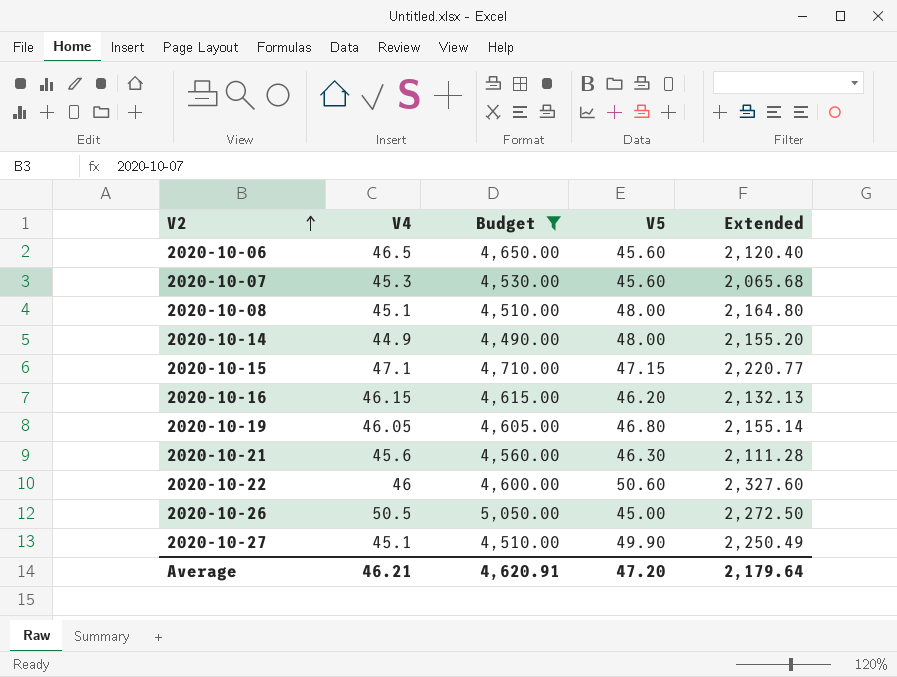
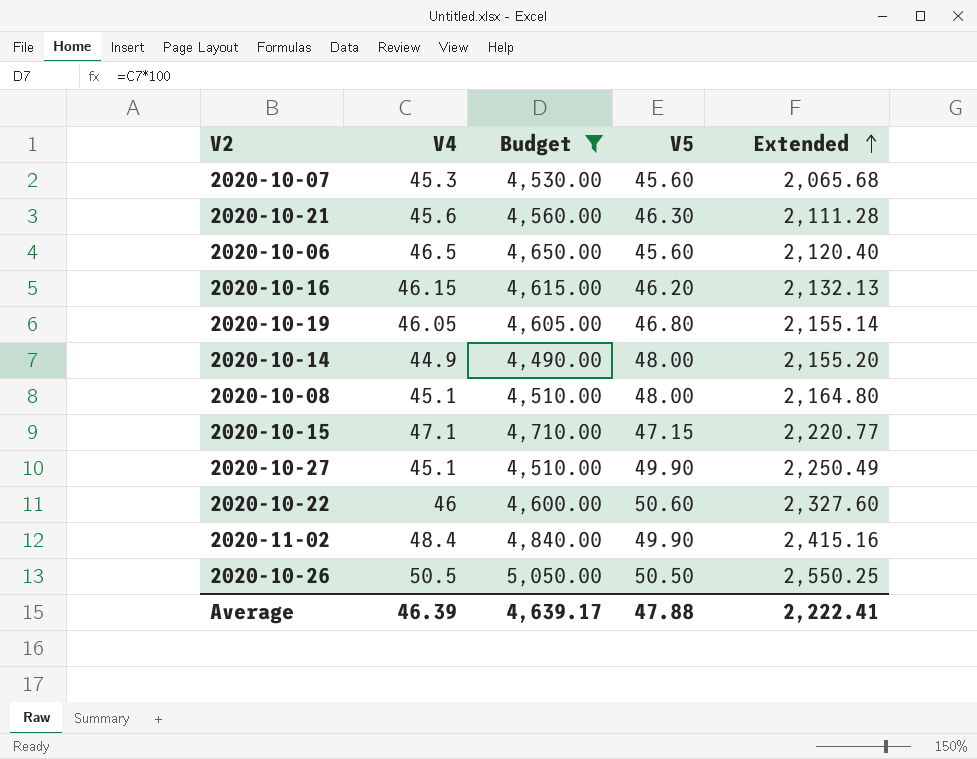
row order: V2 ascending -> Extended ascending
row 2020-11-02: none -> 48.4 | 4,840.00 | 49.90 | 2,415.16
2020-10-26 | V5: 45.00 -> 50.50
2020-10-26 | Extended: 2,272.50 -> 2,550.25
Average | V4: 46.21 -> 46.39
Average | Budget: 4,620.91 -> 4,639.17
Average | V5: 47.20 -> 47.88
Average | Extended: 2,179.64 -> 2,222.41

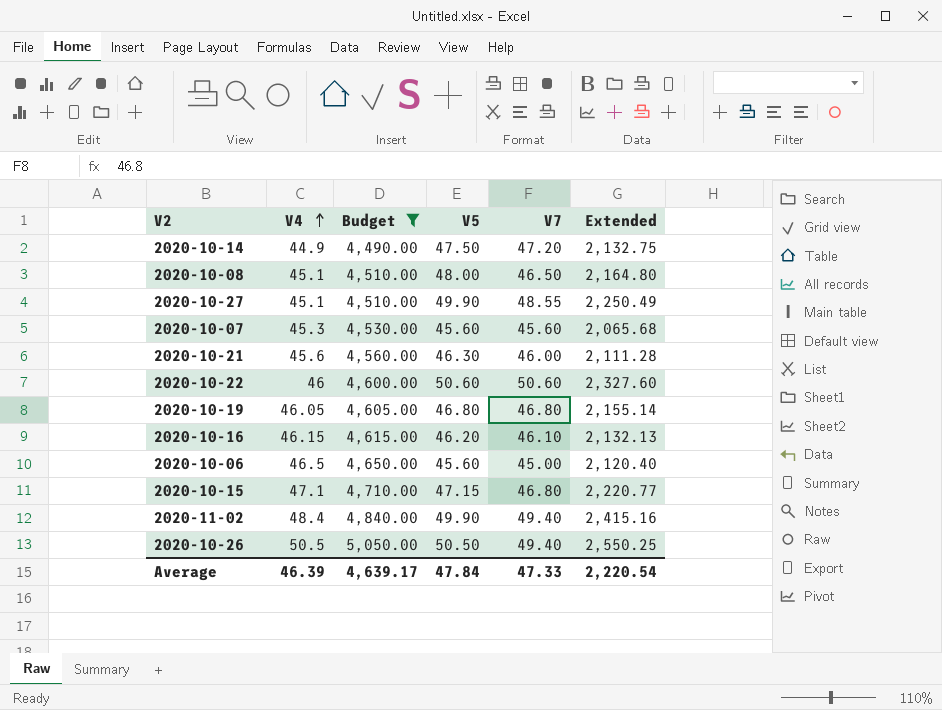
row order: Extended ascending -> V4 ascending
column V7 | position: none -> 5
2020-10-14 | V5: 48.00 -> 47.50
2020-10-14 | Extended: 2,155.20 -> 2,132.75
Average | V5: 47.88 -> 47.84
Average | Extended: 2,222.41 -> 2,220.54

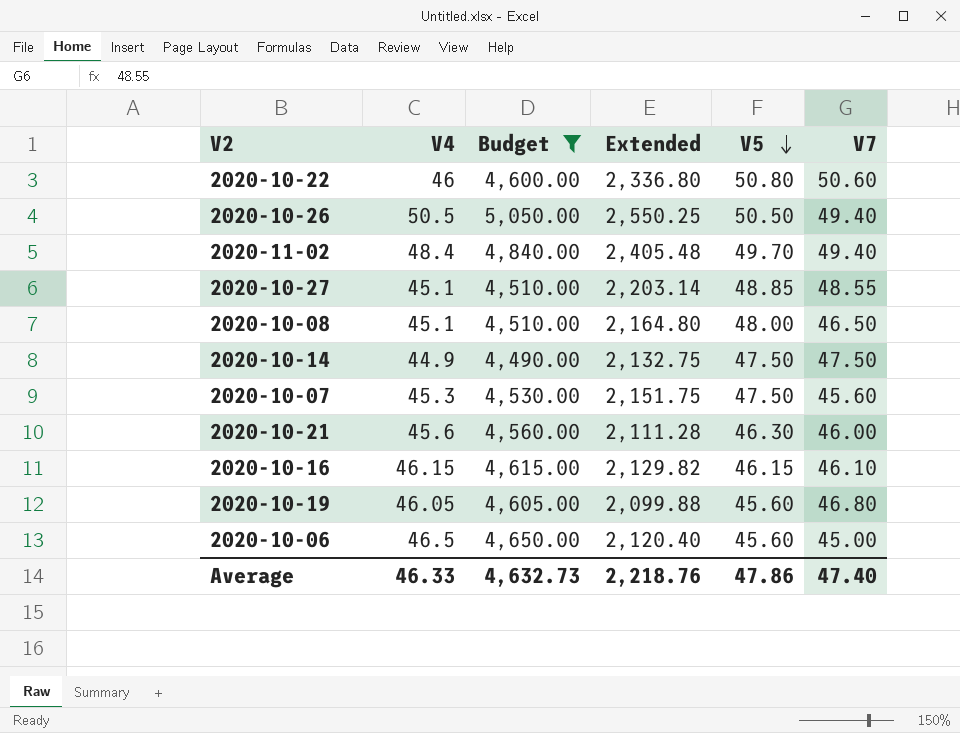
row order: V4 ascending -> V5 descending
column Extended | position: 6 -> 4
row 2020-10-15: 47.1 | 4,710.00 | 47.15 | 46.80 | 2,220.77 -> none
2020-10-22 | Extended: 2,327.60 -> 2,336.80
2020-10-22 | V5: 50.60 -> 50.80
2020-11-02 | Extended: 2,415.16 -> 2,405.48
2020-11-02 | V5: 49.90 -> 49.70
2020-10-27 | Extended: 2,250.49 -> 2,203.14
2020-10-27 | V5: 49.90 -> 48.85
2020-10-14 | V7: 47.20 -> 47.50
2020-10-07 | Extended: 2,065.68 -> 2,151.75
2020-10-07 | V5: 45.60 -> 47.50
2020-10-16 | Extended: 2,132.13 -> 2,129.82
2020-10-16 | V5: 46.20 -> 46.15
2020-10-19 | Extended: 2,155.14 -> 2,099.88
2020-10-19 | V5: 46.80 -> 45.60
Average | V4: 46.39 -> 46.33
Average | Budget: 4,639.17 -> 4,632.73
Average | Extended: 2,220.54 -> 2,218.76
Average | V5: 47.84 -> 47.86
Average | V7: 47.33 -> 47.40

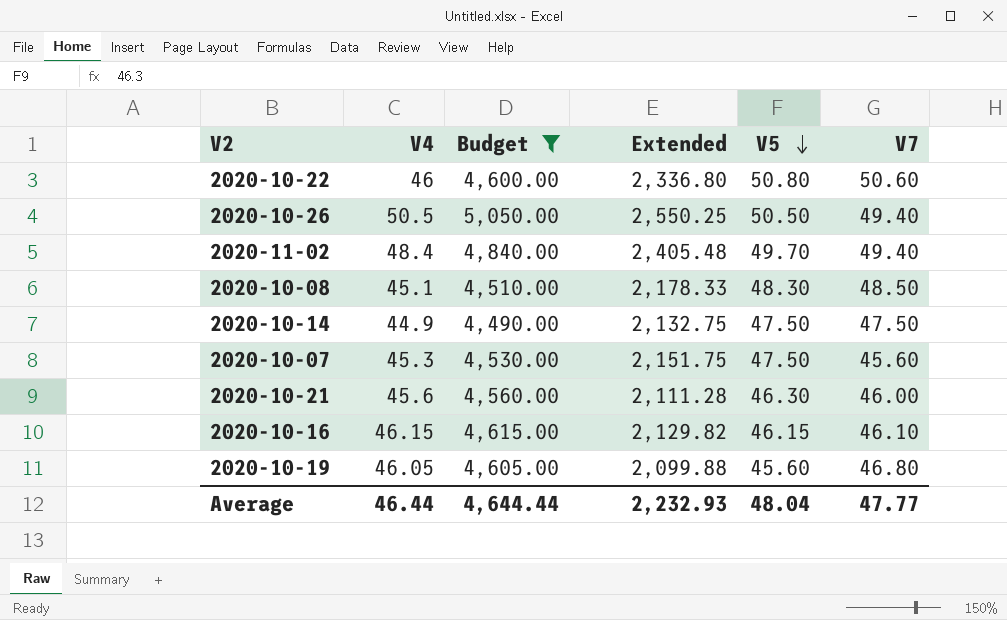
row 2020-10-27: 45.1 | 4,510.00 | 2,203.14 | 48.85 | 48.55 -> none
row 2020-10-06: 46.5 | 4,650.00 | 2,120.40 | 45.60 | 45.00 -> none
2020-10-08 | Extended: 2,164.80 -> 2,178.33
2020-10-08 | V5: 48.00 -> 48.30
2020-10-08 | V7: 46.50 -> 48.50
Average | V4: 46.33 -> 46.44
Average | Budget: 4,632.73 -> 4,644.44
Average | Extended: 2,218.76 -> 2,232.93
Average | V5: 47.86 -> 48.04
Average | V7: 47.40 -> 47.77

